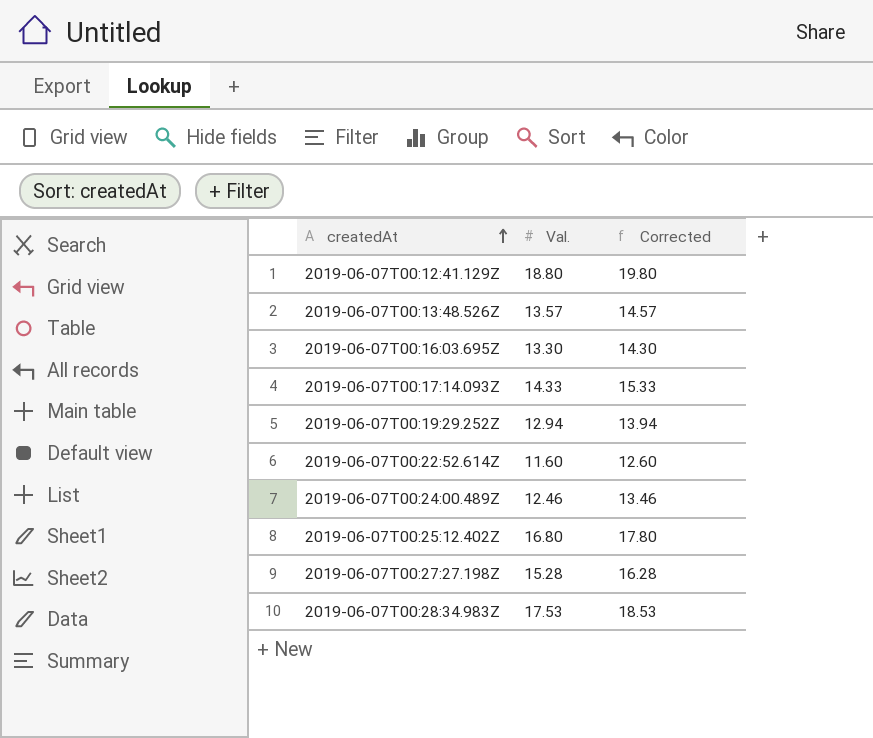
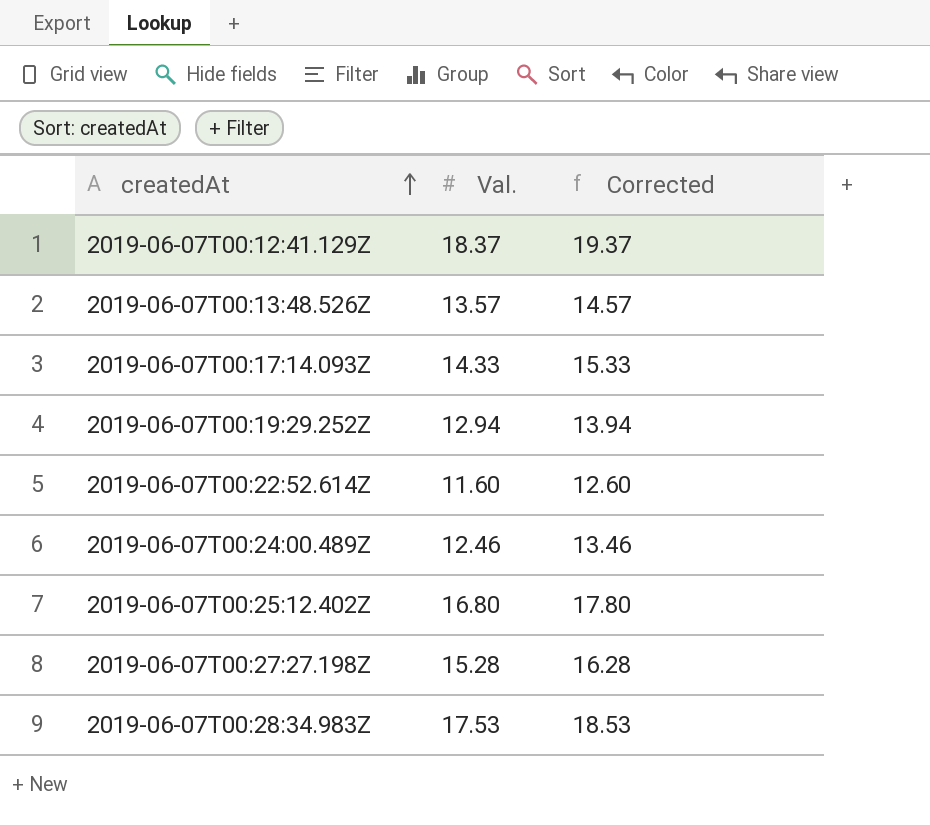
row 2019-06-07T00:16:03.695Z: 13.30 | 14.30 -> none
2019-06-07T00:12:41.129Z | Val.: 18.80 -> 18.37
2019-06-07T00:12:41.129Z | Corrected: 19.80 -> 19.37

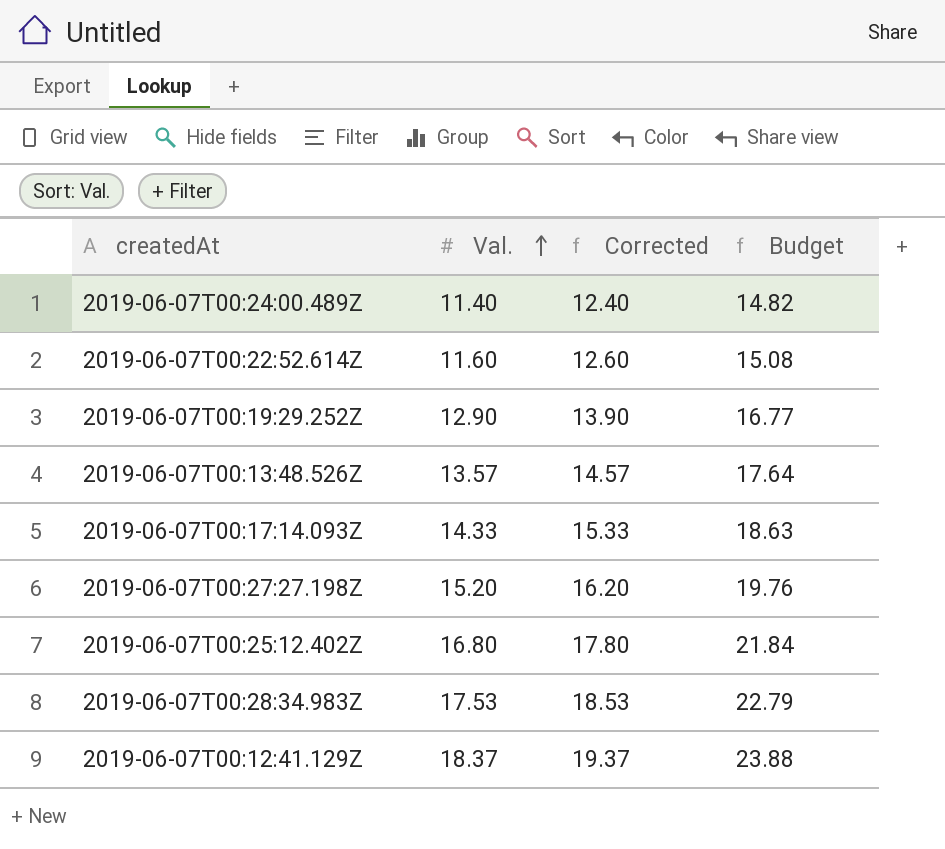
row order: createdAt ascending -> Val. ascending
column Budget | formula: none -> [Val.] * 1.3
2019-06-07T00:24:00.489Z | Val.: 12.46 -> 11.40
2019-06-07T00:24:00.489Z | Corrected: 13.46 -> 12.40
2019-06-07T00:19:29.252Z | Val.: 12.94 -> 12.90
2019-06-07T00:19:29.252Z | Corrected: 13.94 -> 13.90
2019-06-07T00:27:27.198Z | Val.: 15.28 -> 15.20
2019-06-07T00:27:27.198Z | Corrected: 16.28 -> 16.20

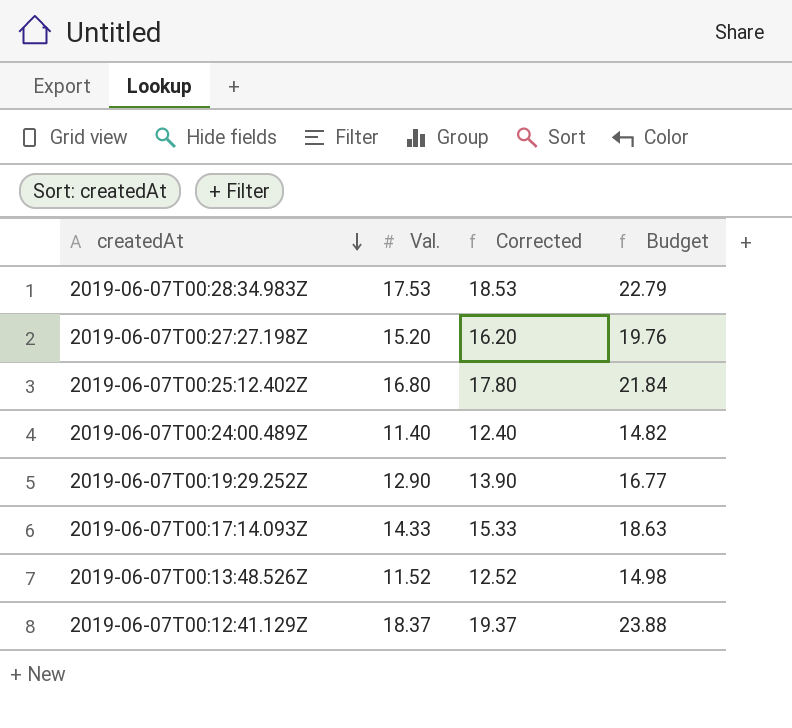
row order: Val. ascending -> createdAt descending
row 2019-06-07T00:22:52.614Z: 11.60 | 12.60 | 15.08 -> none
2019-06-07T00:13:48.526Z | Val.: 13.57 -> 11.52
2019-06-07T00:13:48.526Z | Corrected: 14.57 -> 12.52
2019-06-07T00:13:48.526Z | Budget: 17.64 -> 14.98

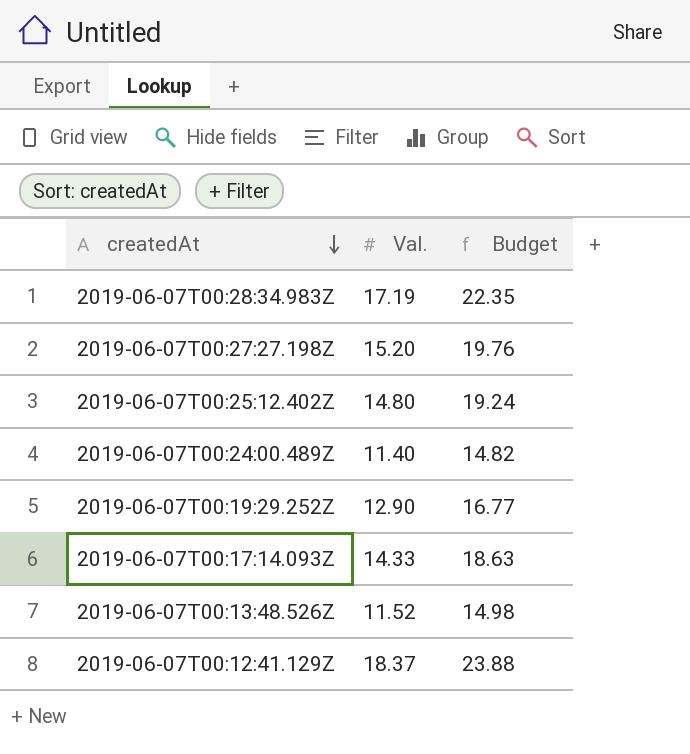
column Corrected | formula: [Val.] + 1 -> none
2019-06-07T00:28:34.983Z | Val.: 17.53 -> 17.19
2019-06-07T00:28:34.983Z | Budget: 22.79 -> 22.35
2019-06-07T00:25:12.402Z | Val.: 16.80 -> 14.80
2019-06-07T00:25:12.402Z | Budget: 21.84 -> 19.24

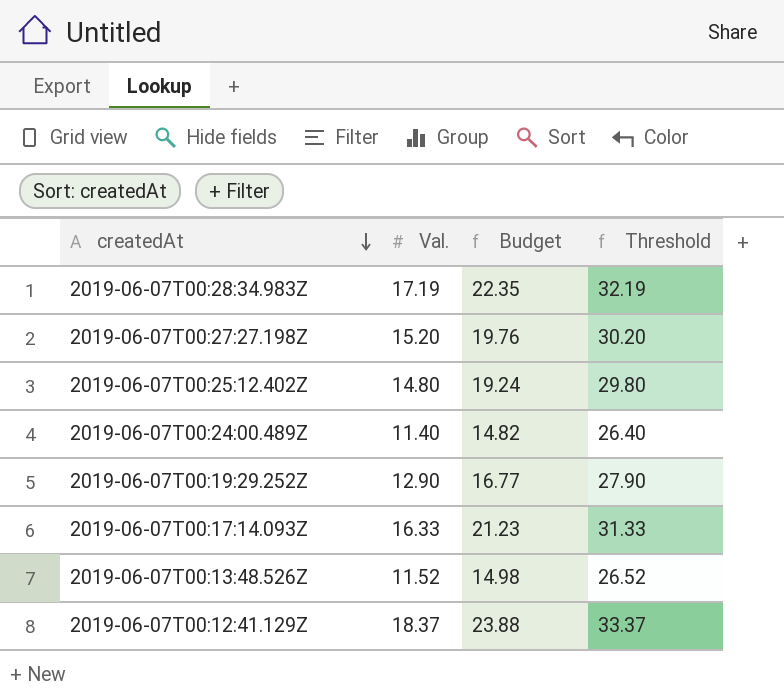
column Threshold | formula: none -> [Val.] + 15
2019-06-07T00:17:14.093Z | Val.: 14.33 -> 16.33
2019-06-07T00:17:14.093Z | Budget: 18.63 -> 21.23

